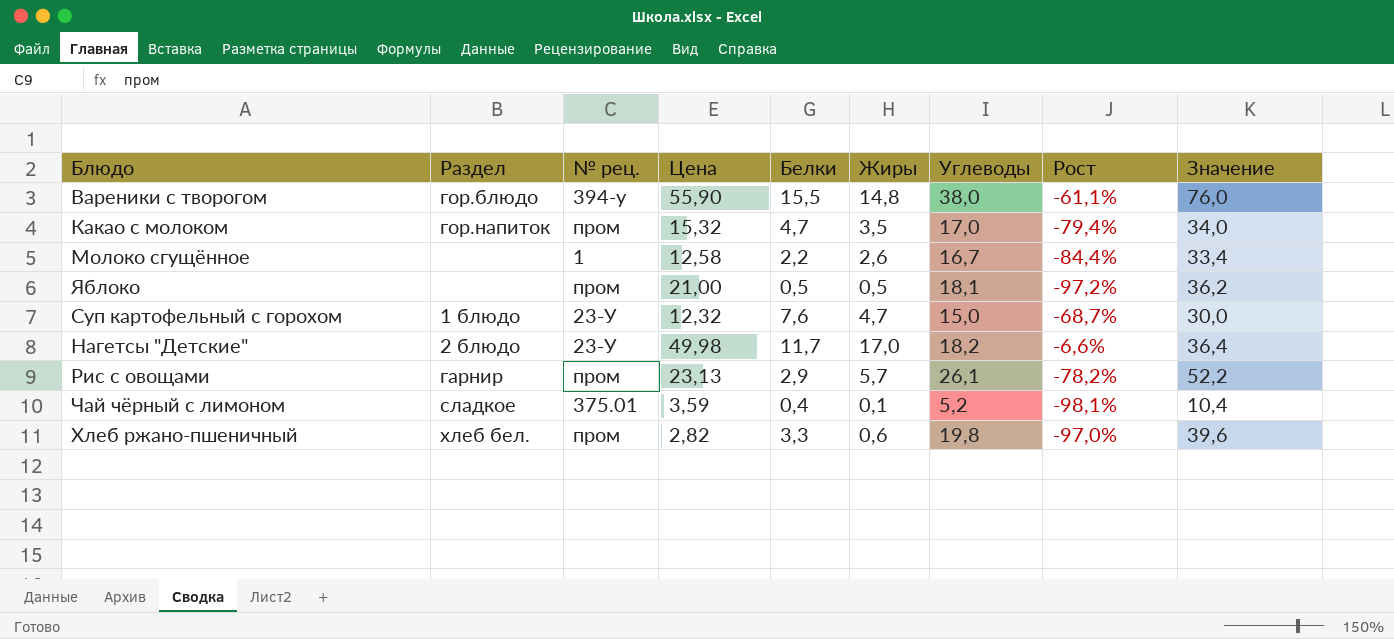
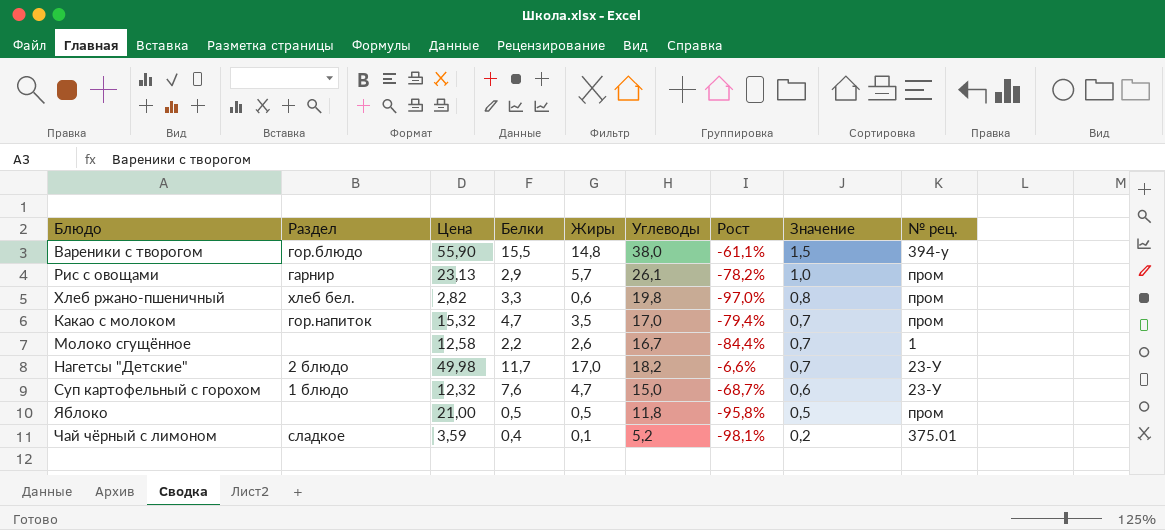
row order: none -> Значение descending
column Значение | formula: [Углеводы] * 2 -> [Углеводы] * 0,04
column № рец. | position: 3 -> 9
Яблоко | Углеводы: 18,1 -> 11,8
Яблоко | Рост: -97,2% -> -95,8%

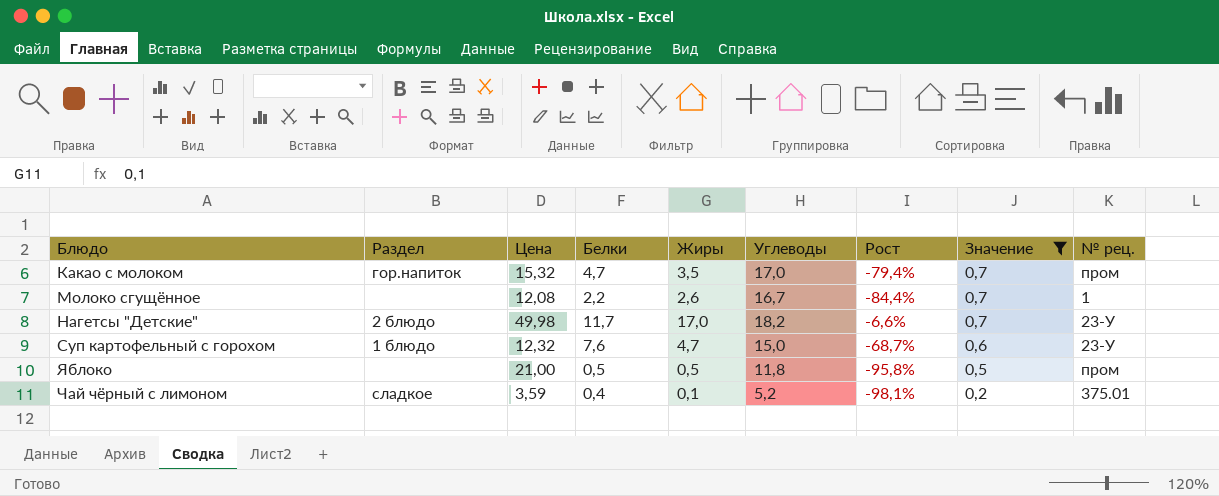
filter: none -> Значение <= 0,7
Молоко сгущённое | Цена: 12,58 -> 12,08

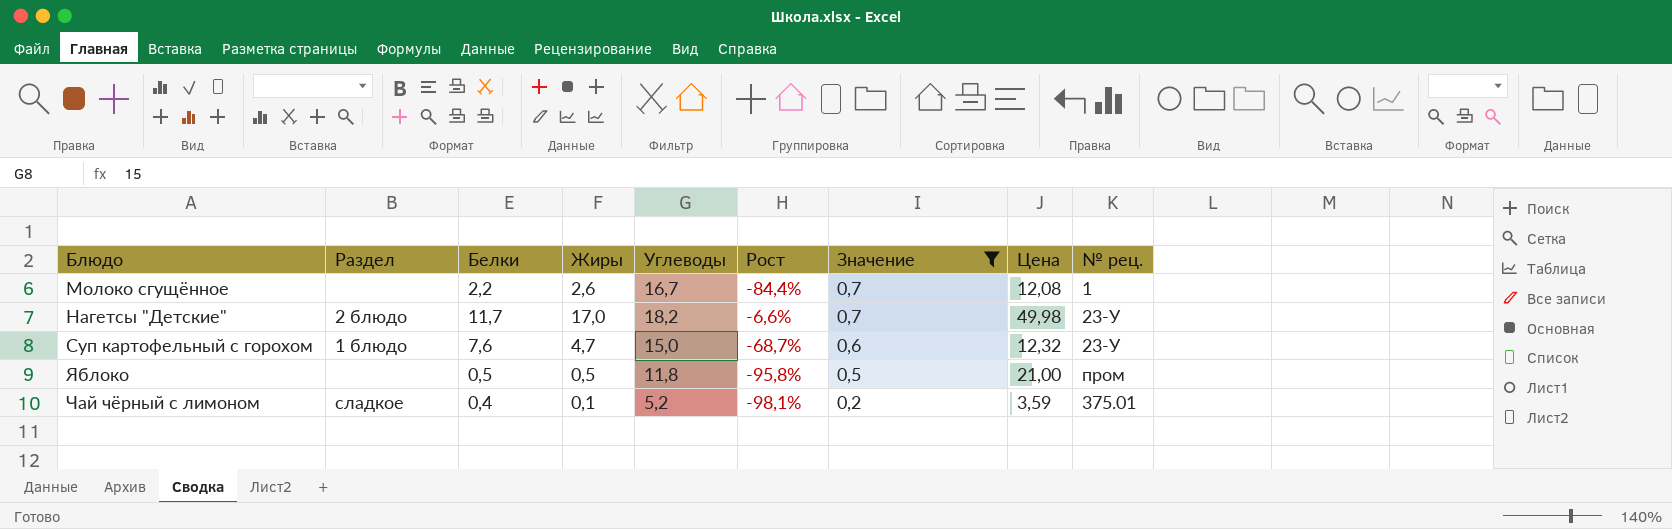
column Цена | position: 3 -> 8
row Какао с молоком: гор.напиток | 15,32 | 4,7 | 3,5 | 17,0 | -79,4% | 0,7 | пром -> none

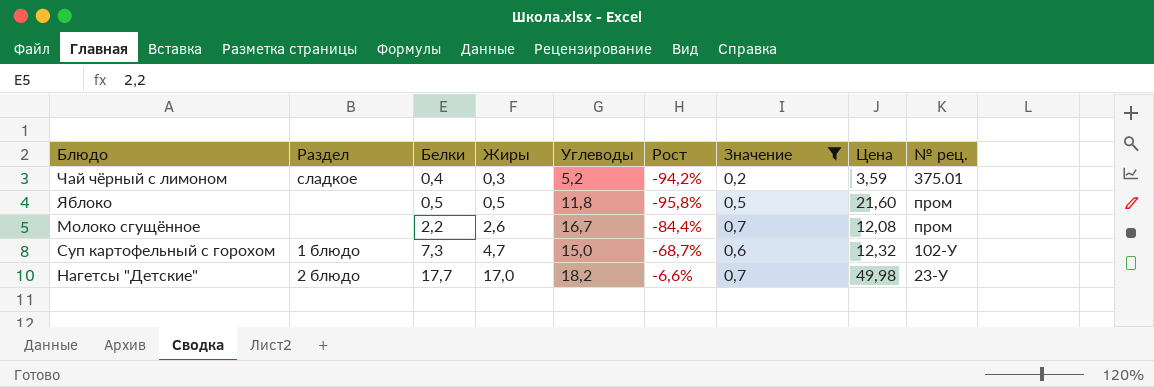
row order: Значение descending -> Белки ascending
Чай чёрный с лимоном | Жиры: 0,1 -> 0,3
Чай чёрный с лимоном | Рост: -98,1% -> -94,2%
Яблоко | Цена: 21,00 -> 21,60
Молоко сгущённое | № рец.: 1 -> пром
Суп картофельный с горохом | Белки: 7,6 -> 7,3
Суп картофельный с горохом | № рец.: 23-У -> 102-У
Нагетсы "Детские" | Белки: 11,7 -> 17,7

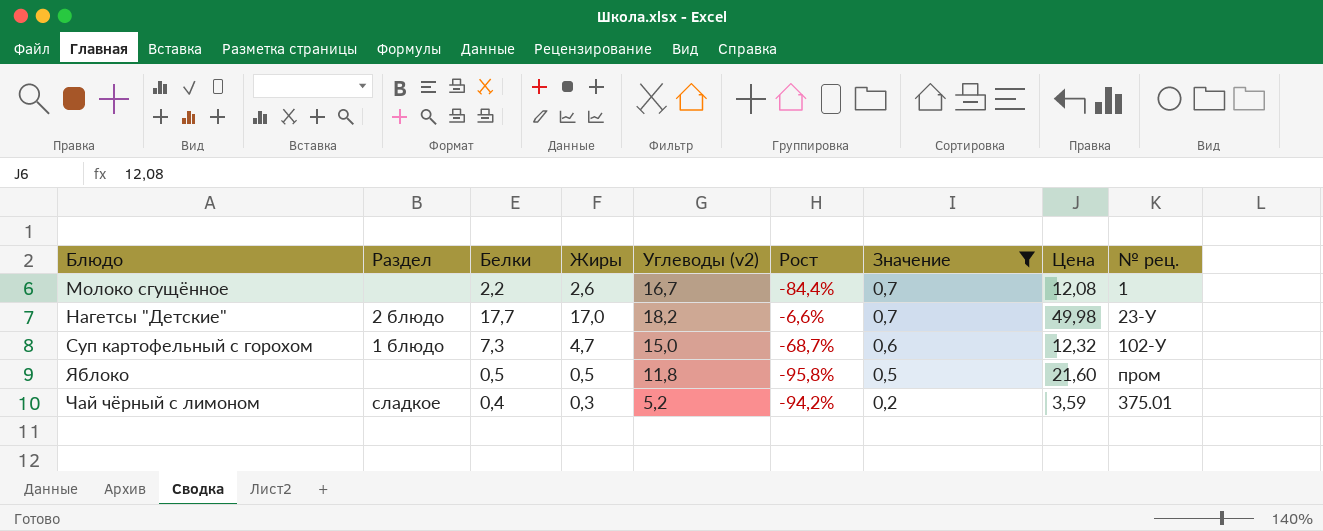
row order: Белки ascending -> Значение descending
column name: Углеводы -> Углеводы (v2)
Молоко сгущённое | № рец.: пром -> 1

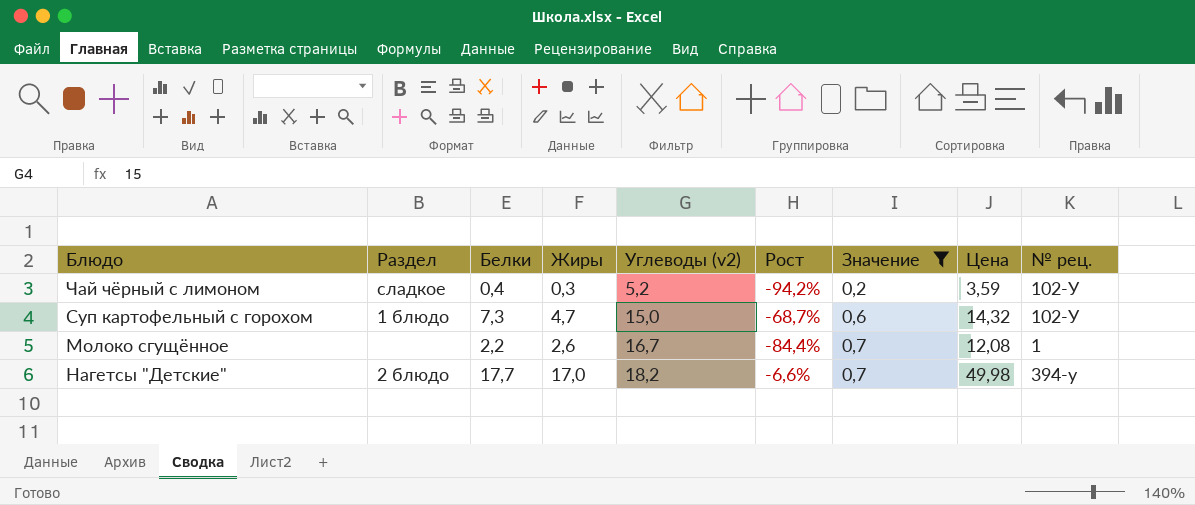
row order: Значение descending -> Углеводы (v2) ascending
row Яблоко: none | 0,5 | 0,5 | 11,8 | -95,8% | 0,5 | 21,60 | пром -> none
Чай чёрный с лимоном | № рец.: 375.01 -> 102-У
Суп картофельный с горохом | Цена: 12,32 -> 14,32
Нагетсы "Детские" | № рец.: 23-У -> 394-у

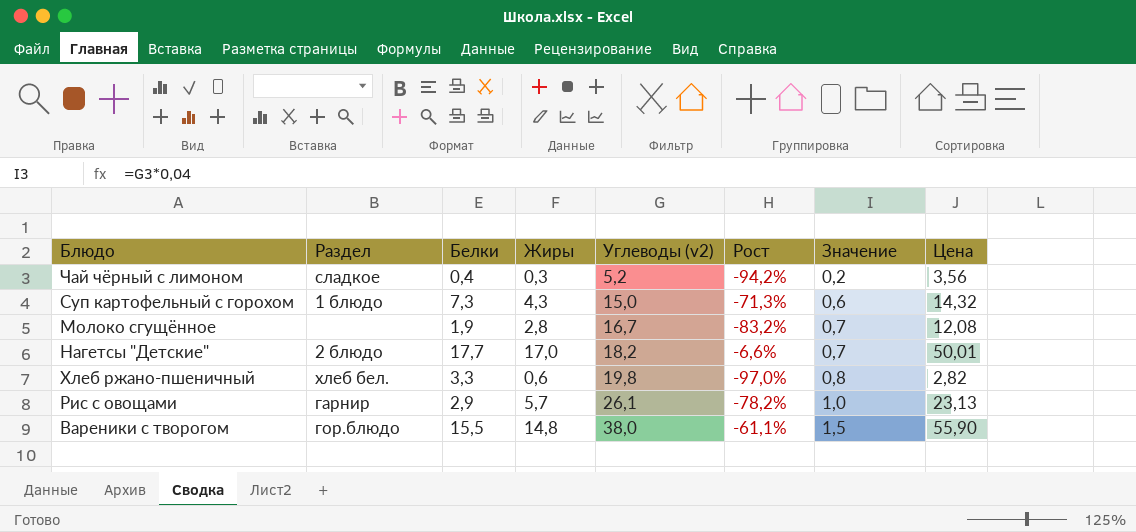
filter: Значение <= 0,7 -> none
column № рец. | position: 9 -> none
Чай чёрный с лимоном | Цена: 3,59 -> 3,56
Суп картофельный с горохом | Жиры: 4,7 -> 4,3
Суп картофельный с горохом | Рост: -68,7% -> -71,3%
Молоко сгущённое | Белки: 2,2 -> 1,9
Молоко сгущённое | Жиры: 2,6 -> 2,8
Молоко сгущённое | Рост: -84,4% -> -83,2%
Нагетсы "Детские" | Цена: 49,98 -> 50,01

